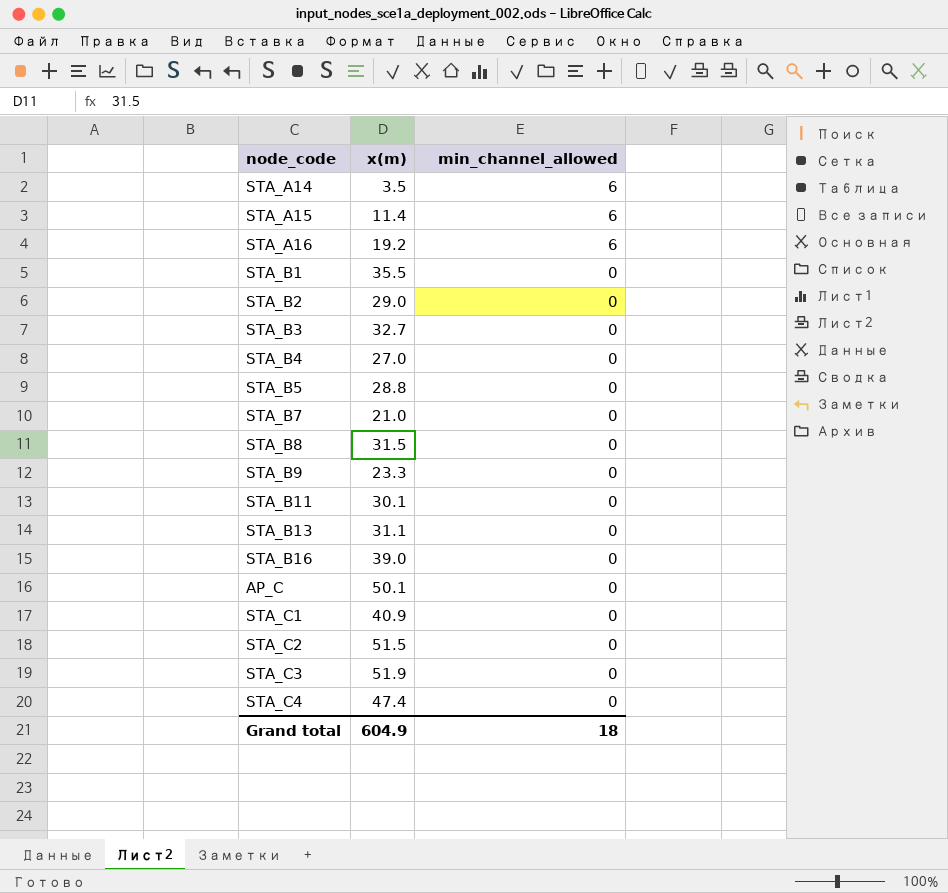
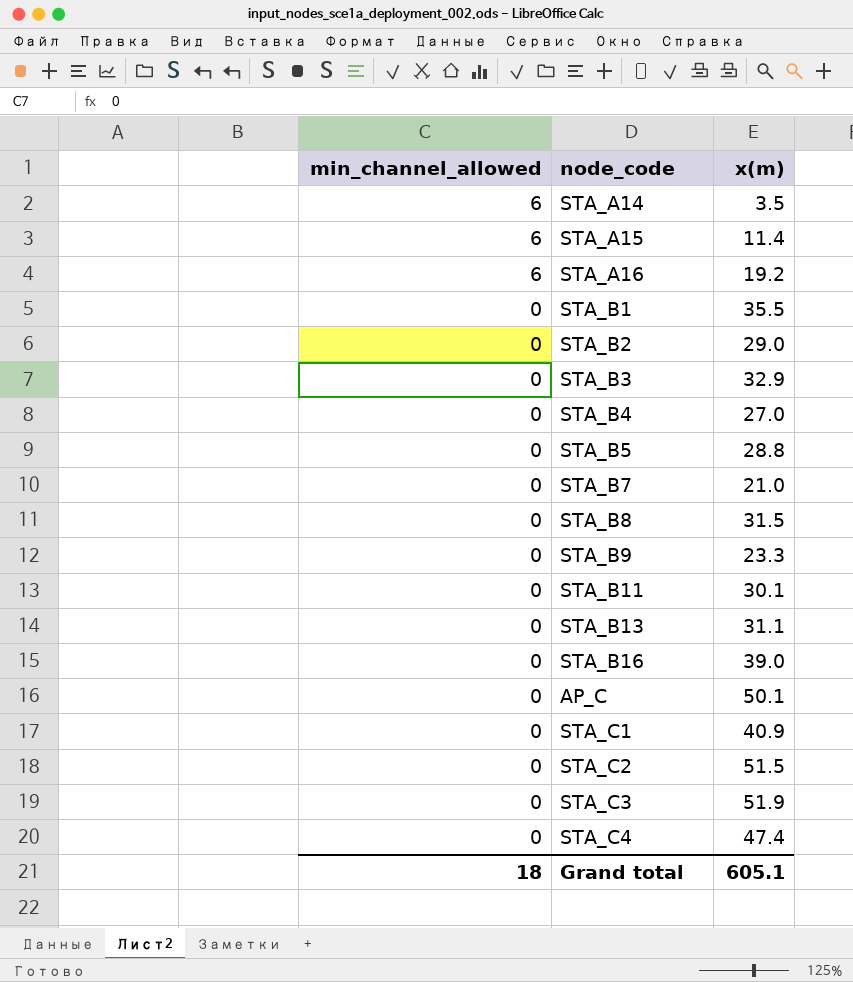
column min_channel_allowed | position: 3 -> 1
STA_B3 | x(m): 32.7 -> 32.9
Grand total | x(m): 604.9 -> 605.1

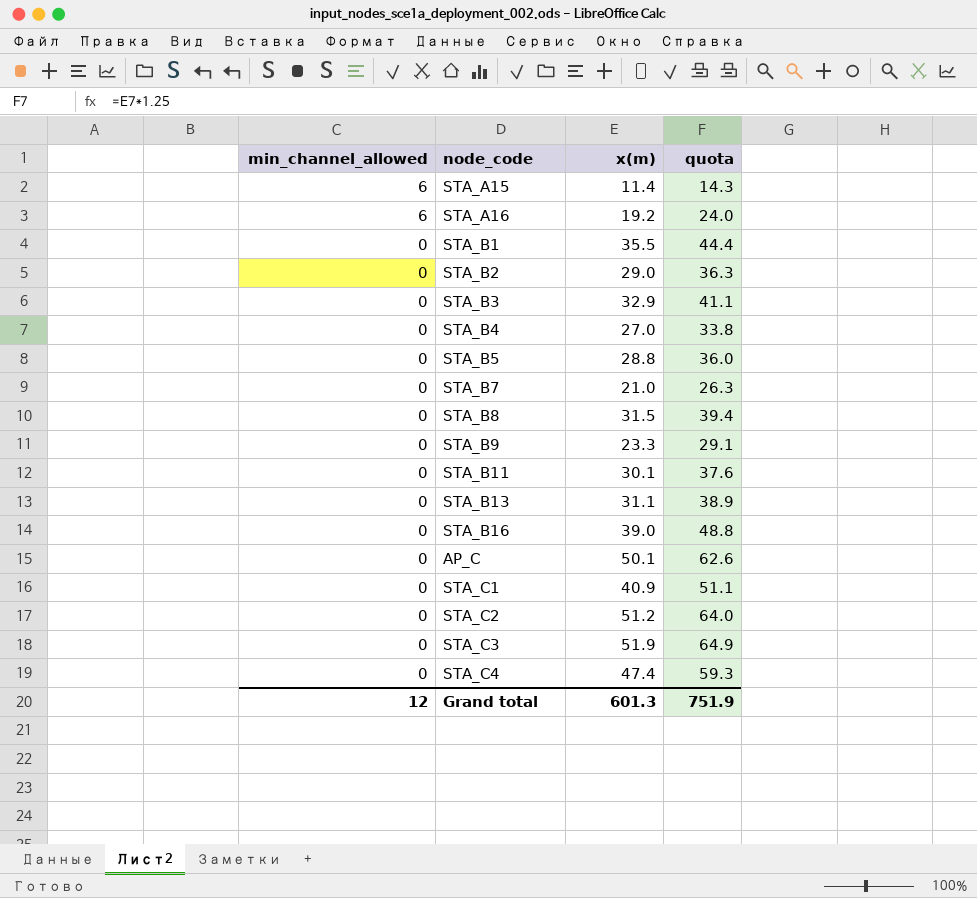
column quota | formula: none -> [x(m)] * 1.25
row STA_A14: 6 | 3.5 -> none
STA_C2 | x(m): 51.5 -> 51.2
Grand total | min_channel_allowed: 18 -> 12
Grand total | x(m): 605.1 -> 601.3

